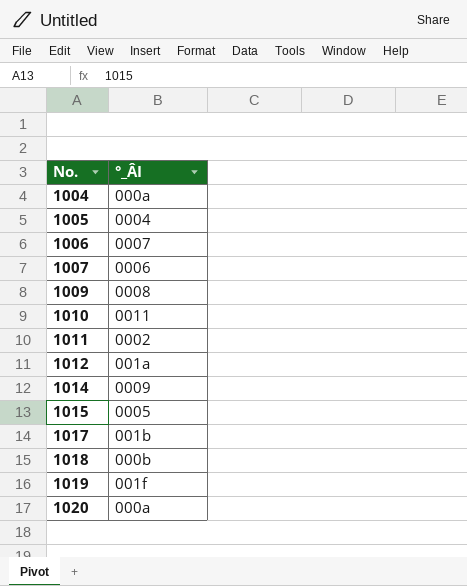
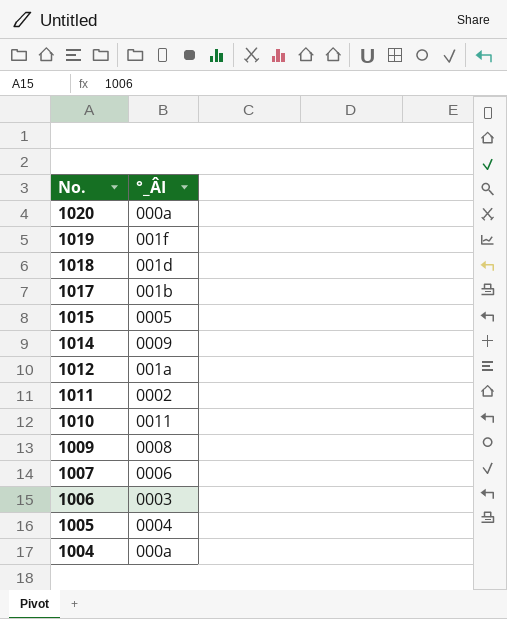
row order: No. ascending -> No. descending
1018 | °_ÂI: 000b -> 001d
1006 | °_ÂI: 0007 -> 0003

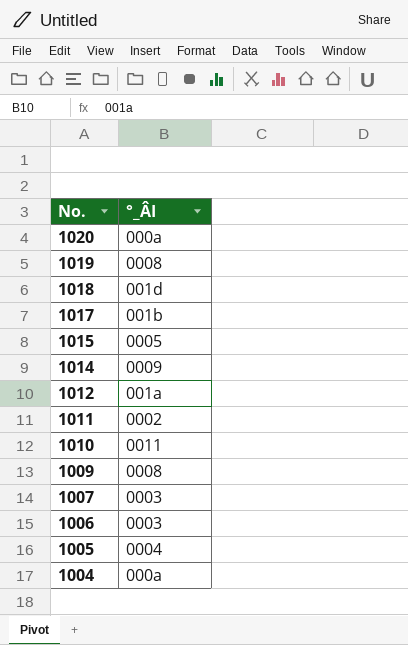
1019 | °_ÂI: 001f -> 0008
1007 | °_ÂI: 0006 -> 0003

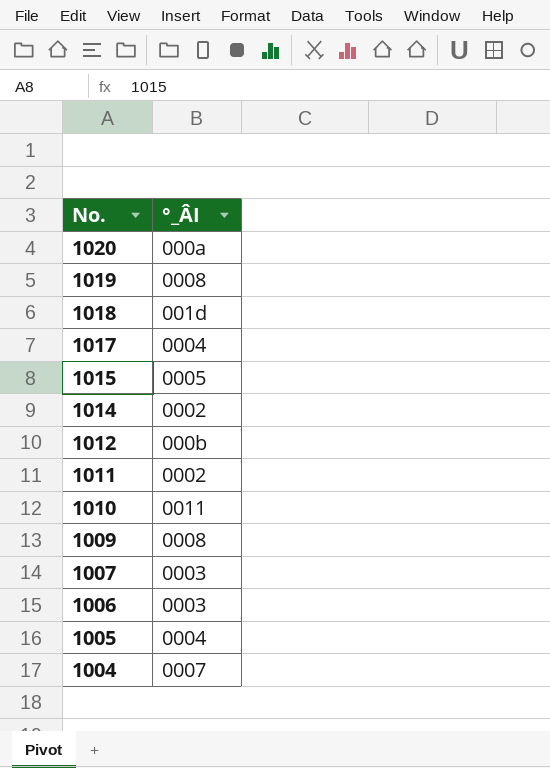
1017 | °_ÂI: 001b -> 0004
1014 | °_ÂI: 0009 -> 0002
1012 | °_ÂI: 001a -> 000b
1004 | °_ÂI: 000a -> 0007

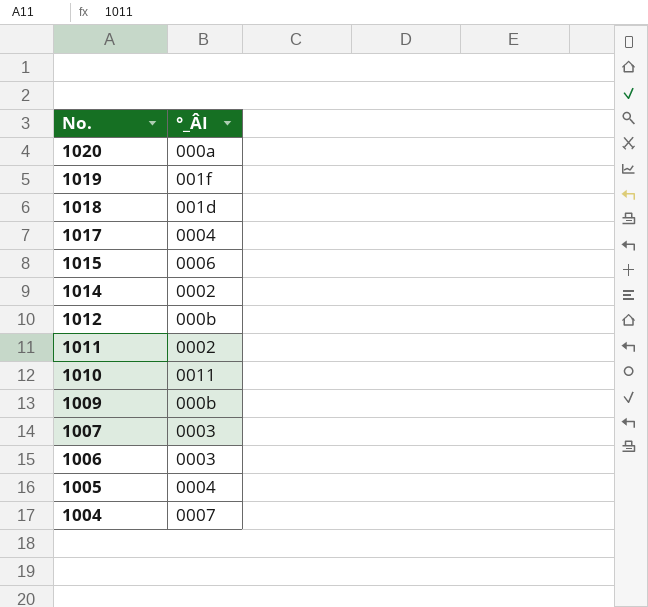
1019 | °_ÂI: 0008 -> 001f
1015 | °_ÂI: 0005 -> 0006
1009 | °_ÂI: 0008 -> 000b

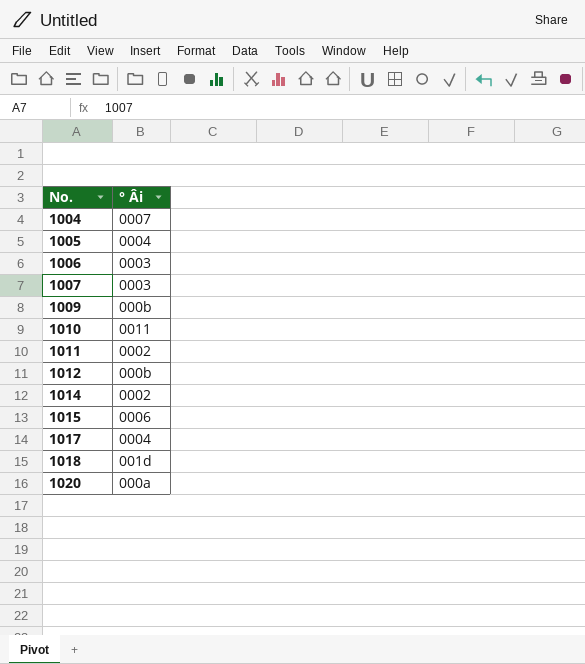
row order: No. descending -> No. ascending
column name: °_ÂI -> ° Âi
row 1019: 001f -> none

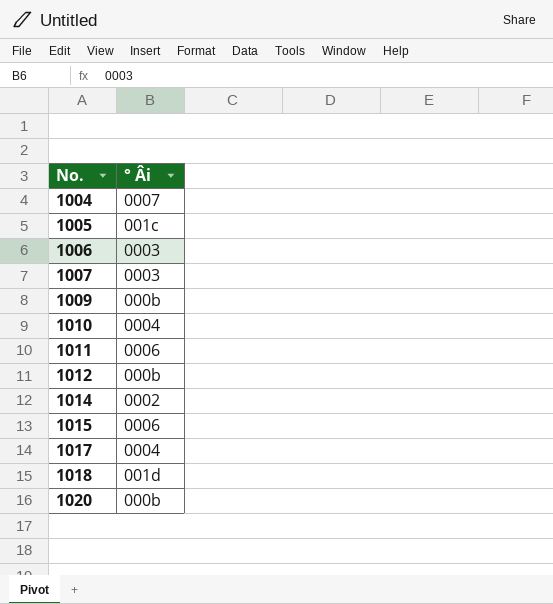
1005 | ° Âi: 0004 -> 001c
1010 | ° Âi: 0011 -> 0004
1011 | ° Âi: 0002 -> 0006
1020 | ° Âi: 000a -> 000b

